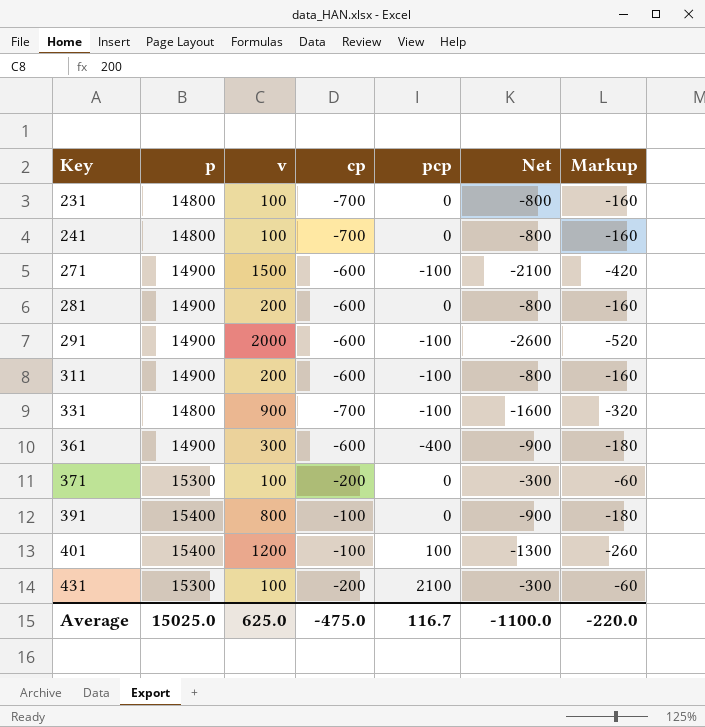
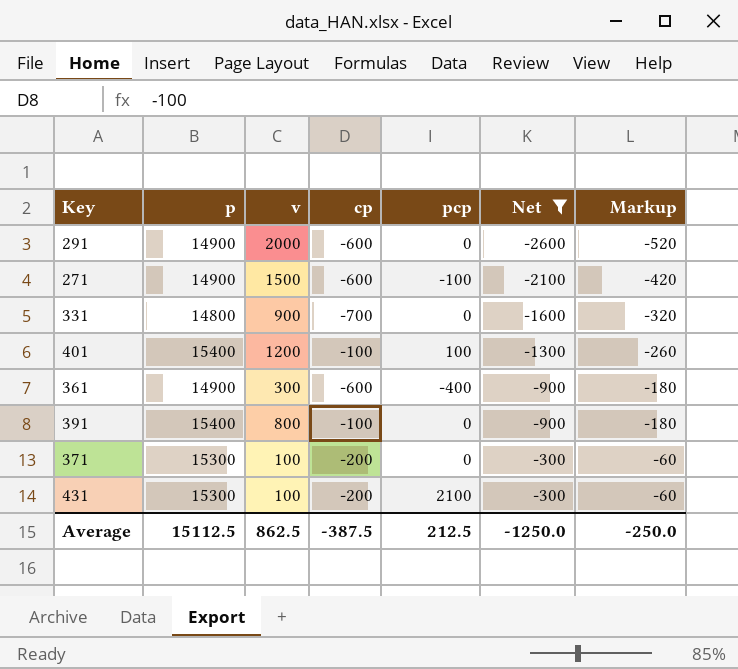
filter: none -> Net != -800
row order: Key ascending -> Net ascending
291 | pcp: -100 -> 0
331 | pcp: -100 -> 0
Average | p: 15025.0 -> 15112.5
Average | v: 625.0 -> 862.5
Average | cp: -475.0 -> -387.5
Average | pcp: 116.7 -> 212.5
Average | Net: -1100.0 -> -1250.0
Average | Markup: -220.0 -> -250.0

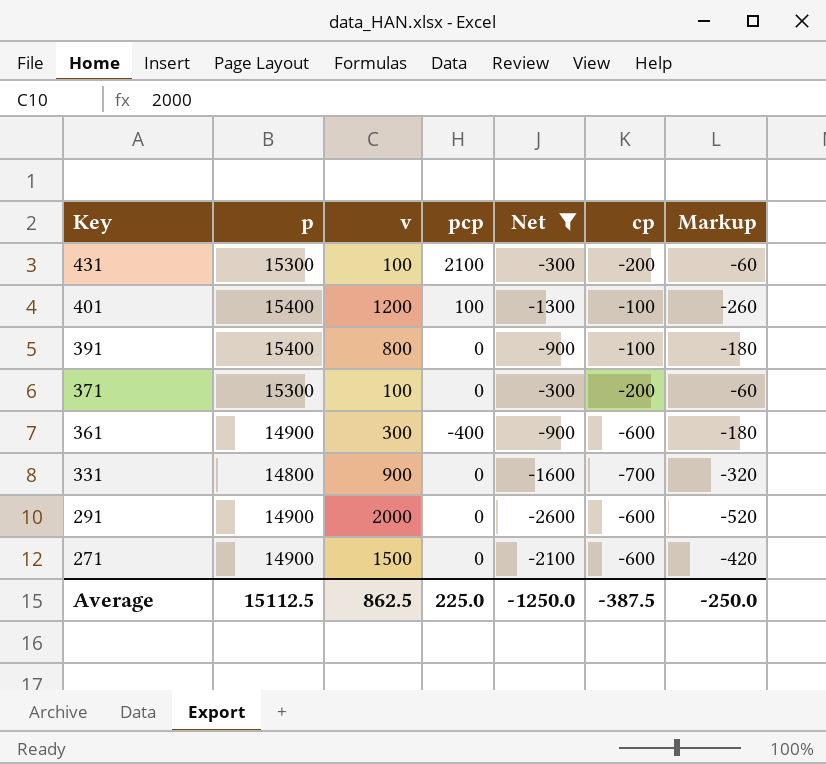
row order: Net ascending -> Key descending
column cp | position: 4 -> 6
271 | pcp: -100 -> 0
Average | pcp: 212.5 -> 225.0

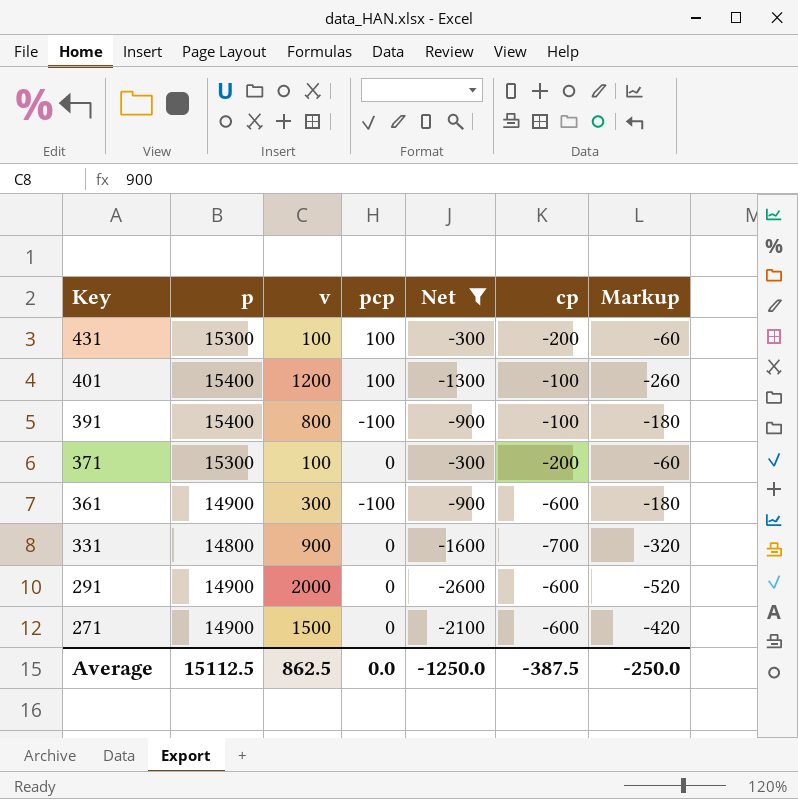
431 | pcp: 2100 -> 100
391 | pcp: 0 -> -100
361 | pcp: -400 -> -100
Average | pcp: 225.0 -> 0.0

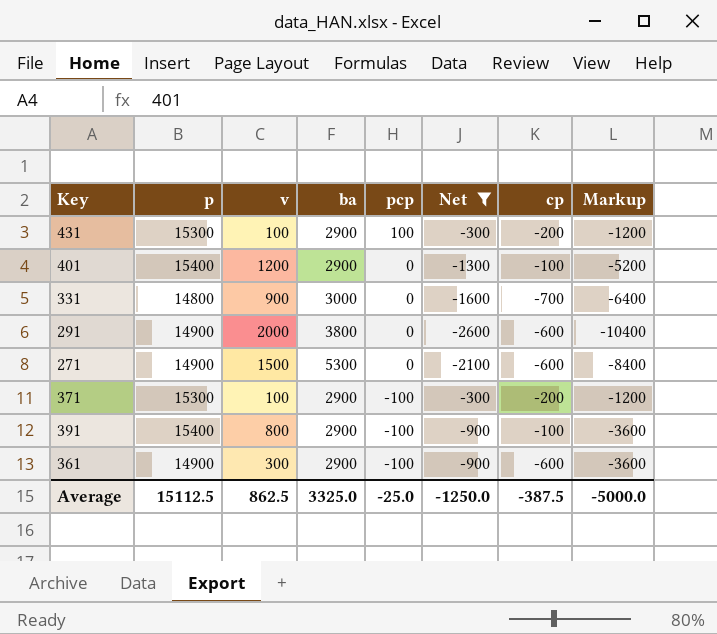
row order: Key descending -> pcp descending
column ba | position: none -> 4
column Markup | formula: [Net] * 0.2 -> [Net] * 4
401 | pcp: 100 -> 0
371 | pcp: 0 -> -100
Average | pcp: 0.0 -> -25.0
Average | Markup: -250.0 -> -5000.0

